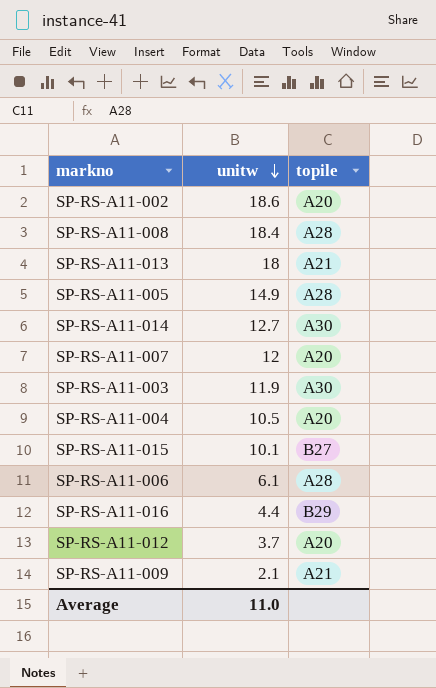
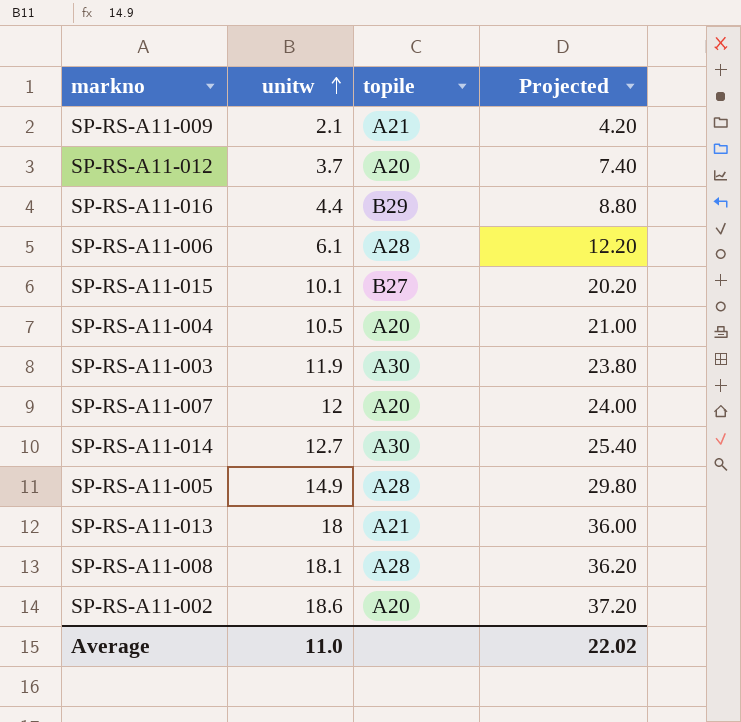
row order: unitw descending -> unitw ascending
column Projected | formula: none -> [unitw] * 2
SP-RS-A11-008 | unitw: 18.4 -> 18.1

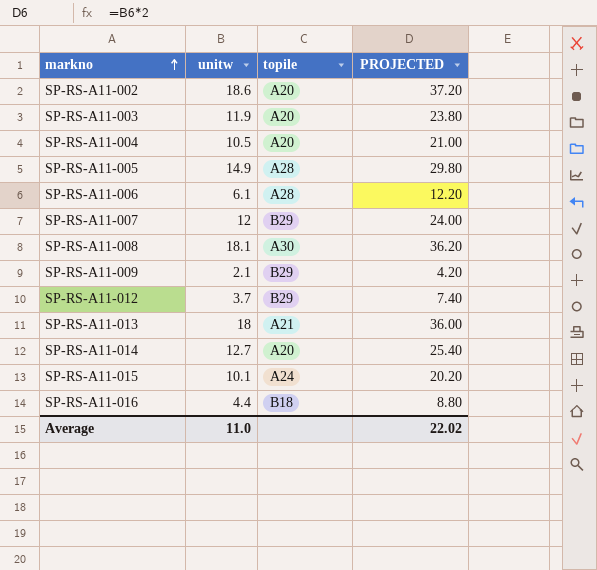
row order: unitw ascending -> markno ascending
column name: Projected -> PROJECTED
SP-RS-A11-003 | topile: A30 -> A20
SP-RS-A11-007 | topile: A20 -> B29
SP-RS-A11-008 | topile: A28 -> A30
SP-RS-A11-009 | topile: A21 -> B29
SP-RS-A11-012 | topile: A20 -> B29
SP-RS-A11-014 | topile: A30 -> A20
SP-RS-A11-015 | topile: B27 -> A24
SP-RS-A11-016 | topile: B29 -> B18

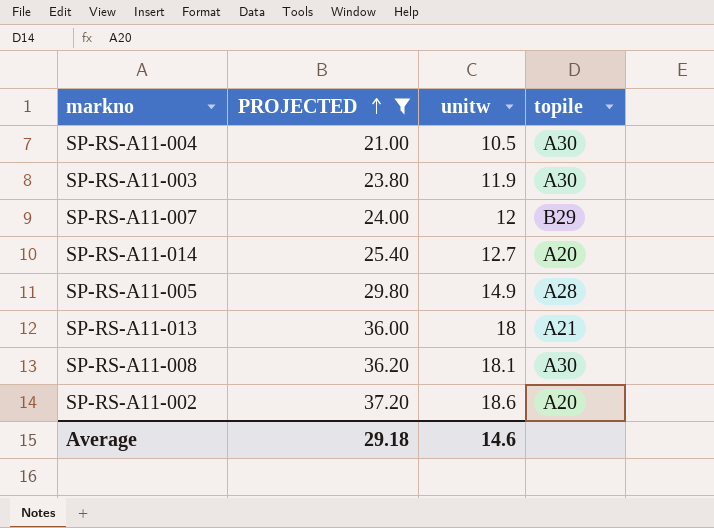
filter: none -> PROJECTED >= 21.00
row order: markno ascending -> PROJECTED ascending
column PROJECTED | position: 4 -> 2
SP-RS-A11-004 | topile: A20 -> A30
SP-RS-A11-003 | topile: A20 -> A30
Average | PROJECTED: 22.02 -> 29.18
Average | unitw: 11.0 -> 14.6

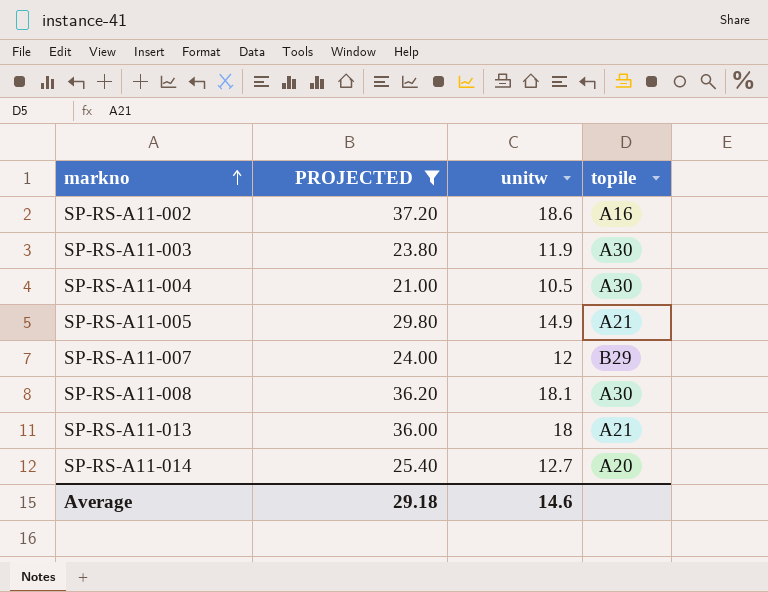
row order: PROJECTED ascending -> markno ascending
SP-RS-A11-002 | topile: A20 -> A16
SP-RS-A11-005 | topile: A28 -> A21

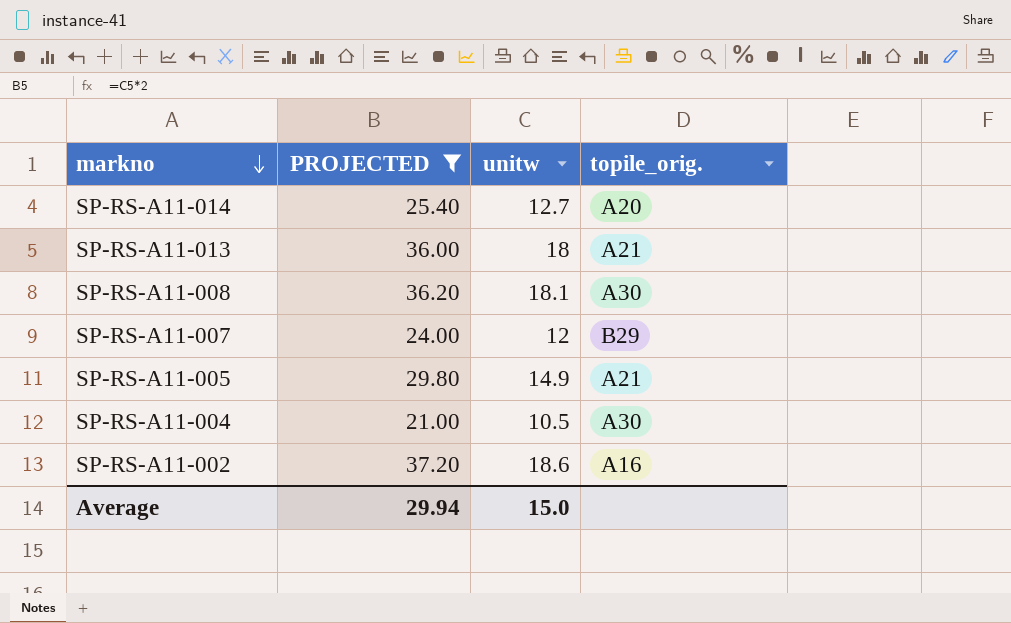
row order: markno ascending -> markno descending
column name: topile -> topile_orig.
row SP-RS-A11-003: 23.80 | 11.9 | A30 -> none
Average | PROJECTED: 29.18 -> 29.94
Average | unitw: 14.6 -> 15.0

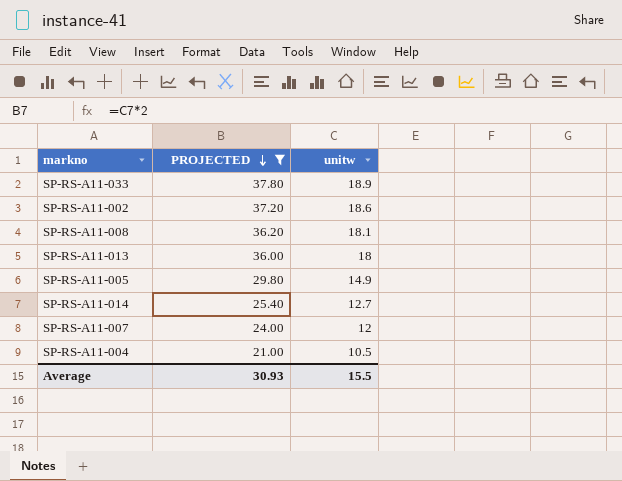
row order: markno descending -> PROJECTED descending
column topile_orig. | position: 4 -> none
row SP-RS-A11-033: none -> 37.80 | 18.9
Average | PROJECTED: 29.94 -> 30.93
Average | unitw: 15.0 -> 15.5

